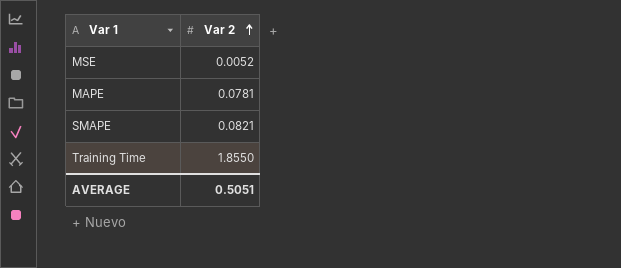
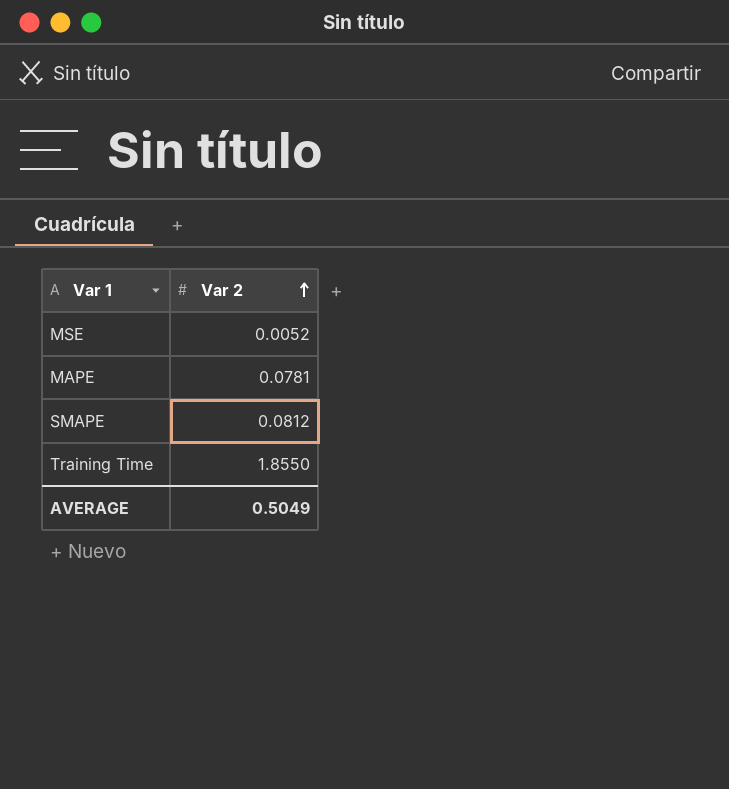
SMAPE | Var 2: 0.0821 -> 0.0812
AVERAGE | Var 2: 0.5051 -> 0.5049

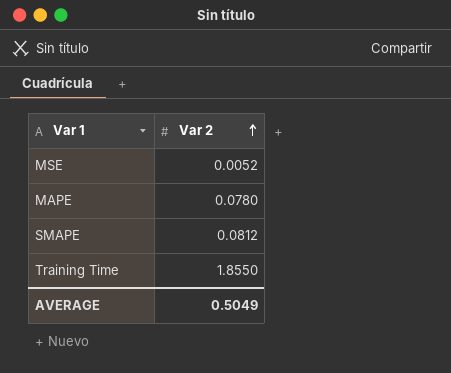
MAPE | Var 2: 0.0781 -> 0.0780

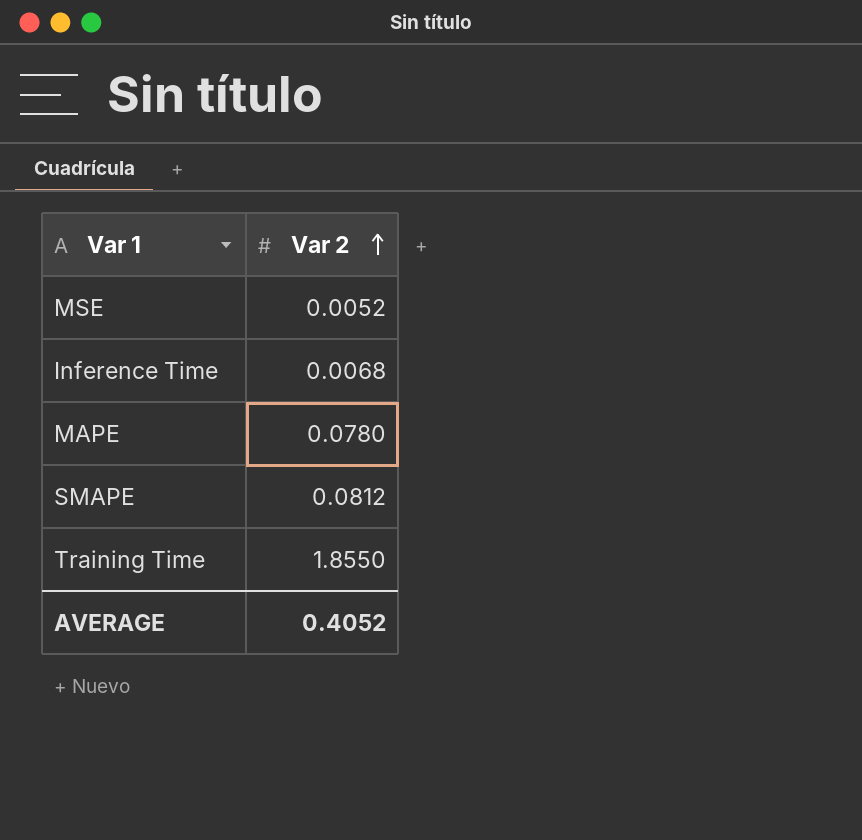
row Inference Time: none -> 0.0068
AVERAGE | Var 2: 0.5049 -> 0.4052

